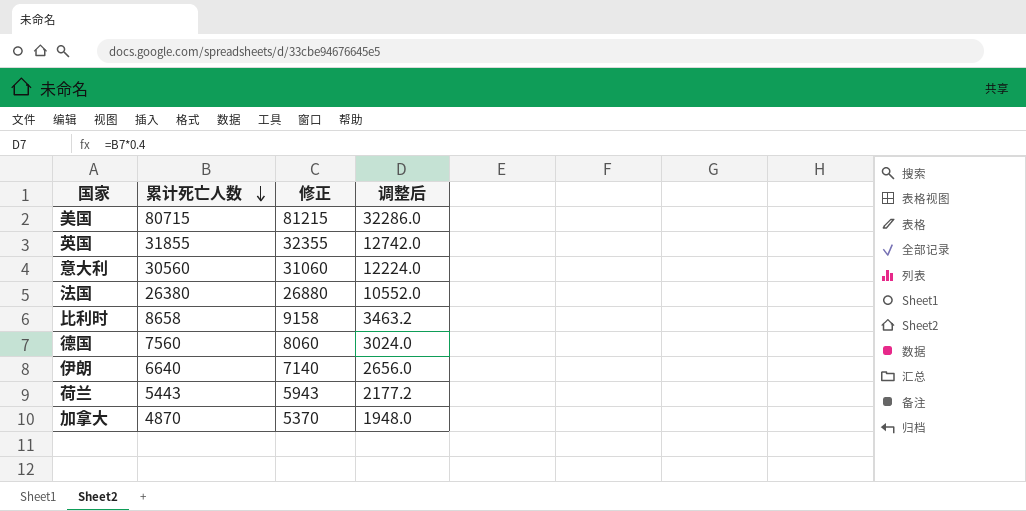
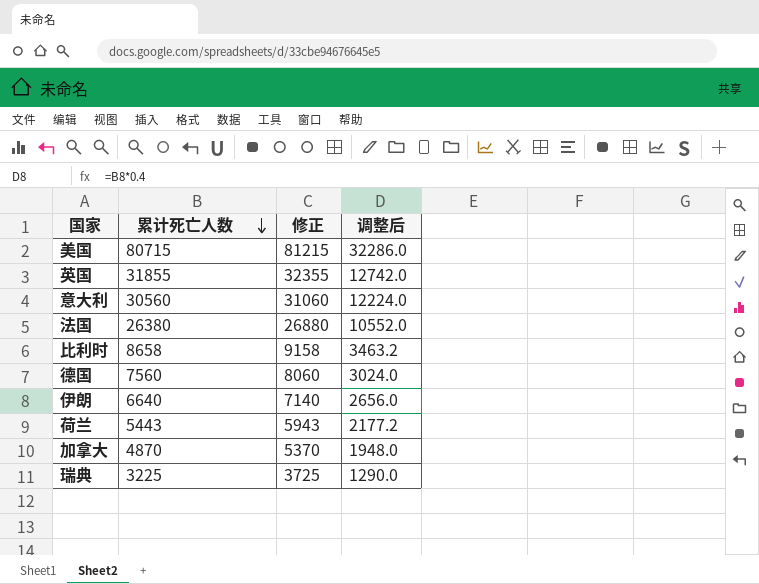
row 瑞典: none -> 3225 | 3725 | 1290.0

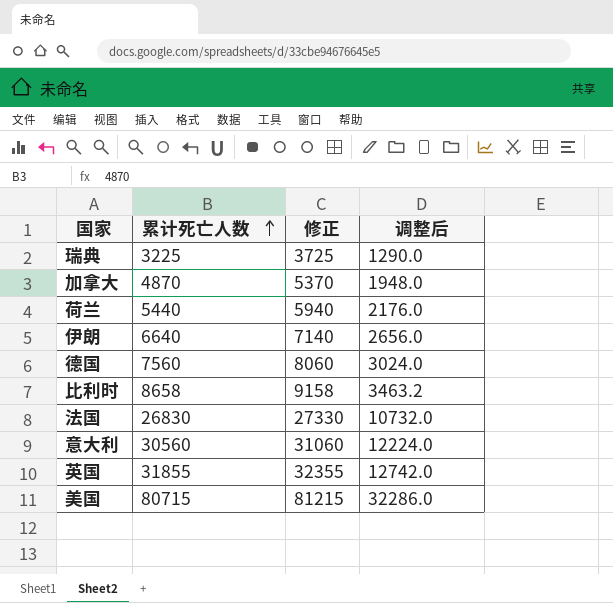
row order: 累计死亡人数 descending -> 累计死亡人数 ascending
荷兰 | 累计死亡人数: 5443 -> 5440
荷兰 | 修正: 5943 -> 5940
荷兰 | 调整后: 2177.2 -> 2176.0
法国 | 累计死亡人数: 26380 -> 26830
法国 | 修正: 26880 -> 27330
法国 | 调整后: 10552.0 -> 10732.0

